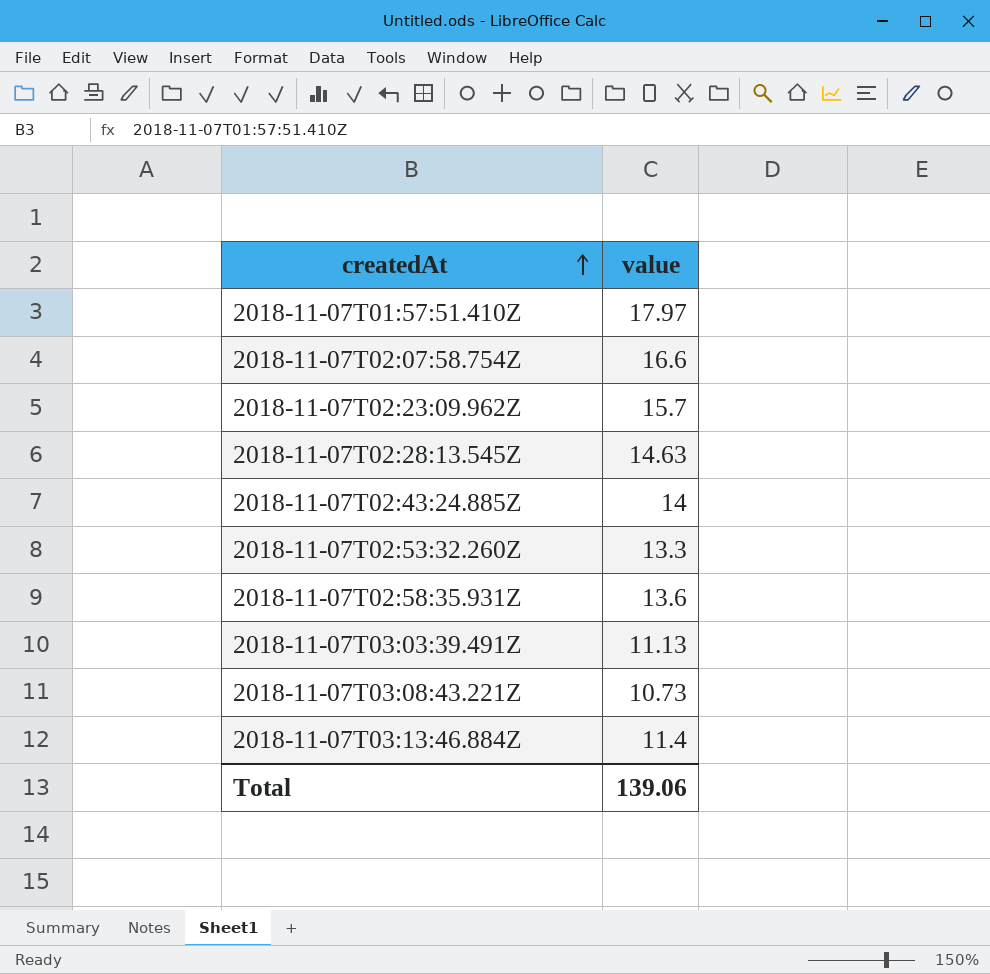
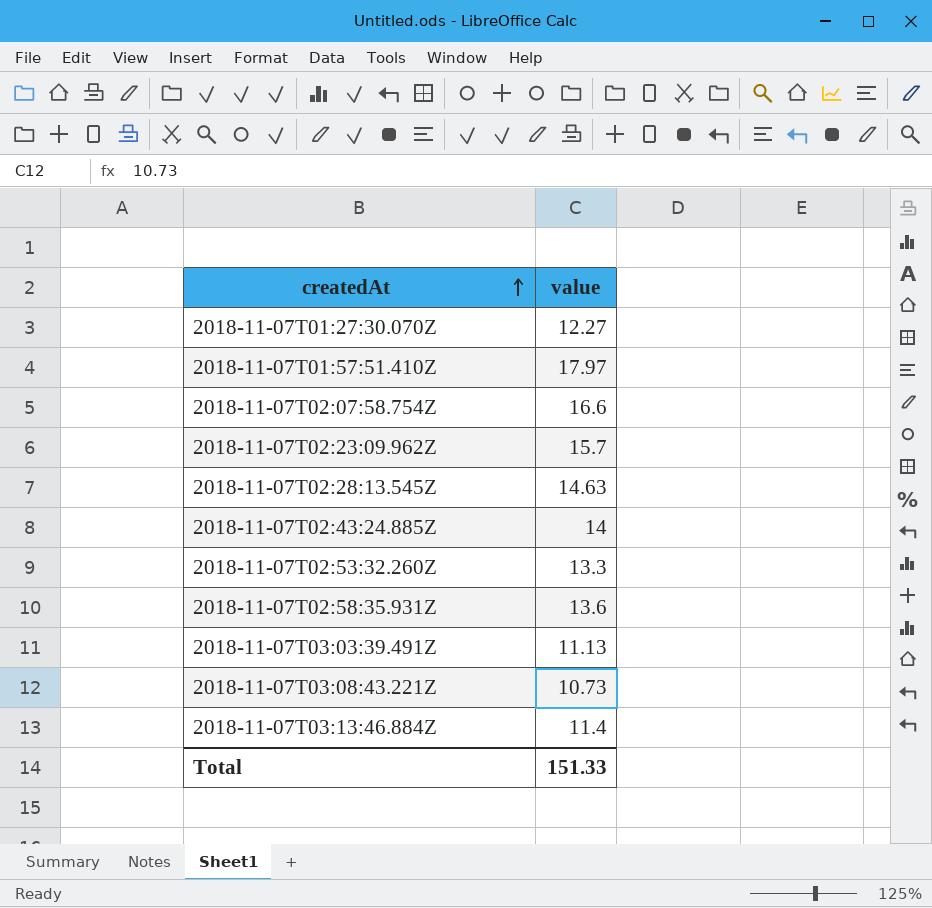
row 2018-11-07T01:27:30.070Z: none -> 12.27
Total | value: 139.06 -> 151.33

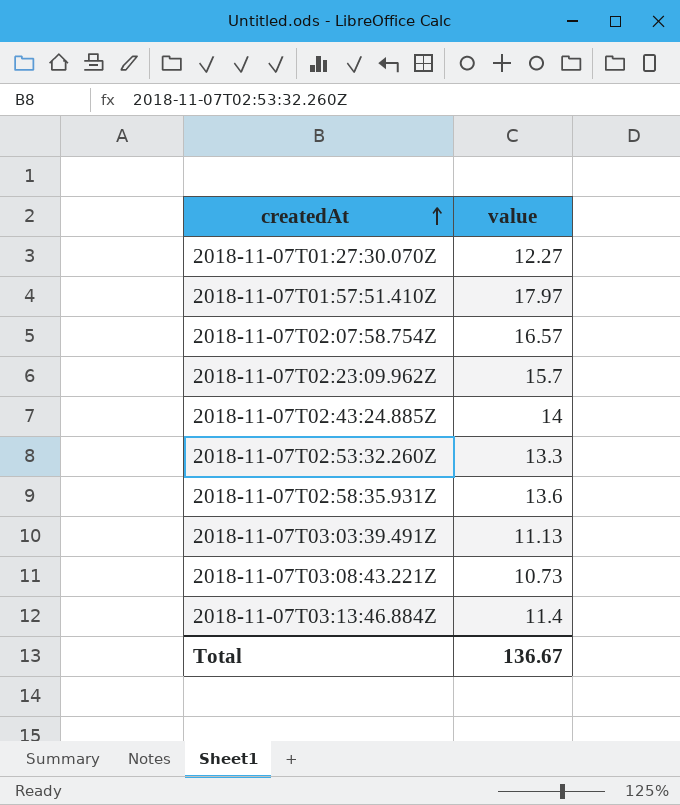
row 2018-11-07T02:28:13.545Z: 14.63 -> none
2018-11-07T02:07:58.754Z | value: 16.6 -> 16.57
Total | value: 151.33 -> 136.67

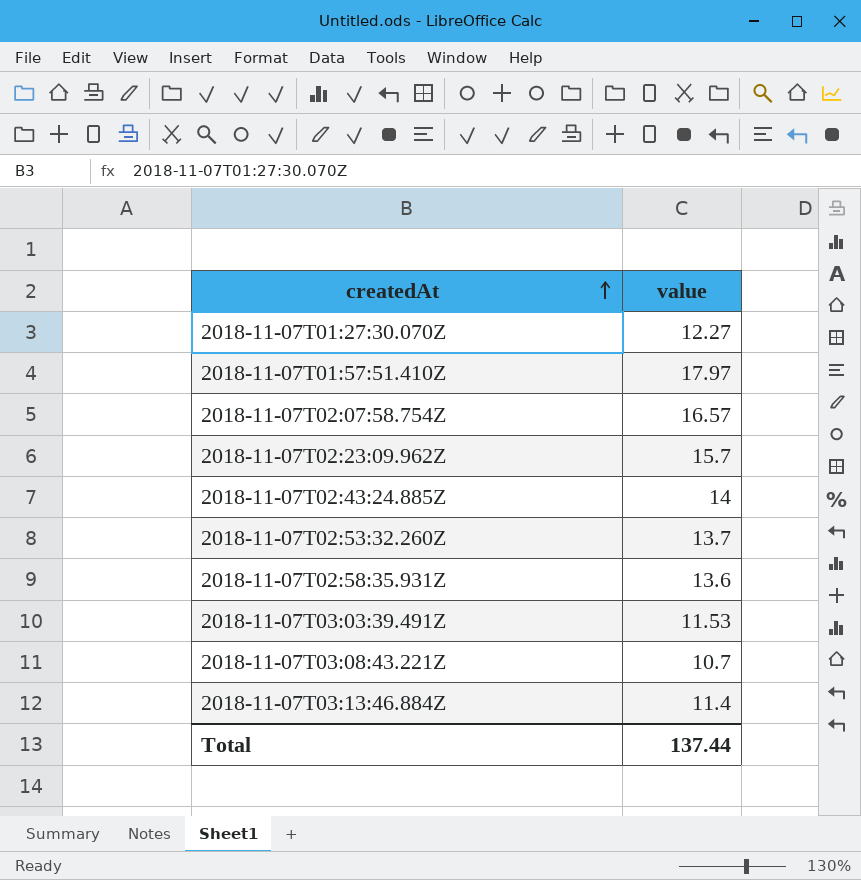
2018-11-07T02:53:32.260Z | value: 13.3 -> 13.7
2018-11-07T03:03:39.491Z | value: 11.13 -> 11.53
2018-11-07T03:08:43.221Z | value: 10.73 -> 10.7
Total | value: 136.67 -> 137.44

